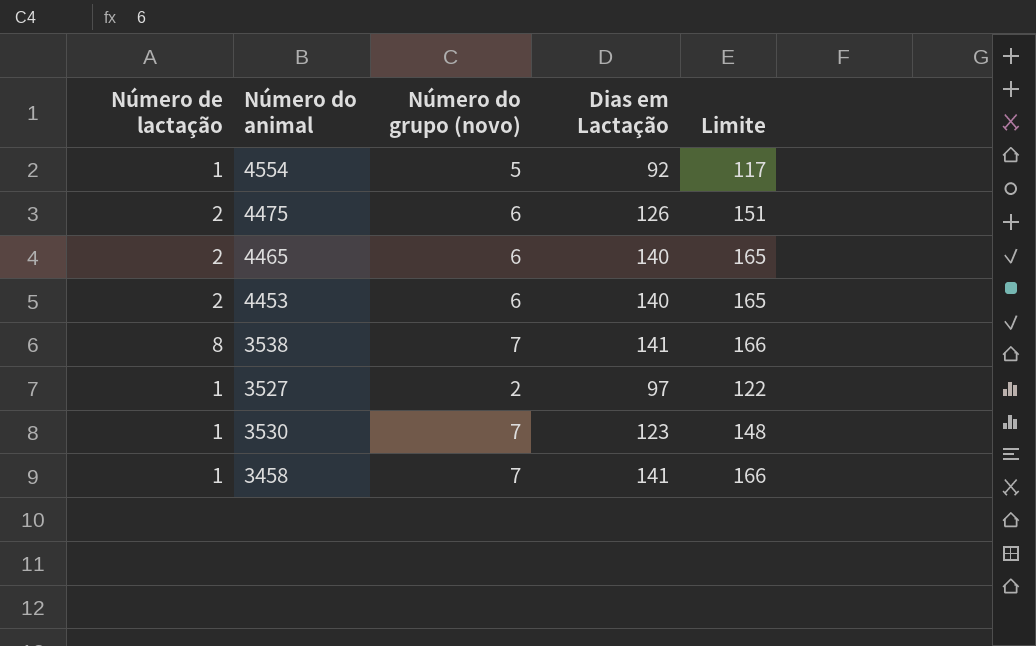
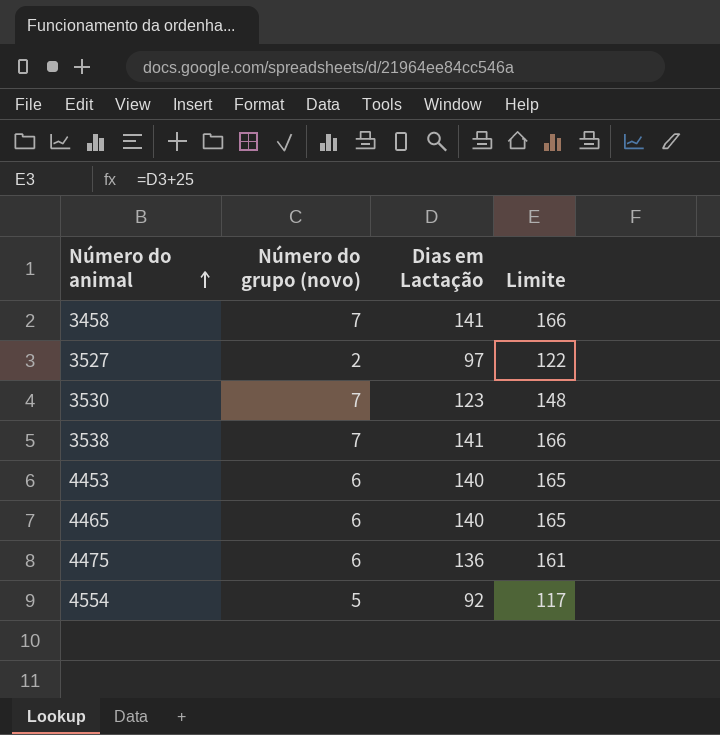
row order: none -> Número do animal ascending
column Número de lactação | position: 1 -> none
4475 | Dias em Lactação: 126 -> 136
4475 | Limite: 151 -> 161

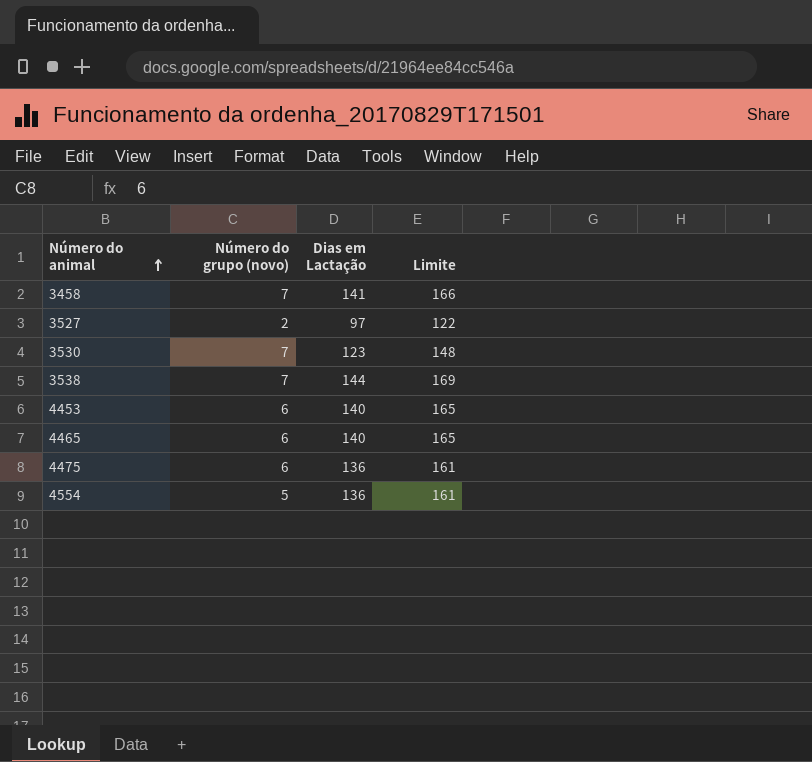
3538 | Dias em Lactação: 141 -> 144
3538 | Limite: 166 -> 169
4554 | Dias em Lactação: 92 -> 136
4554 | Limite: 117 -> 161

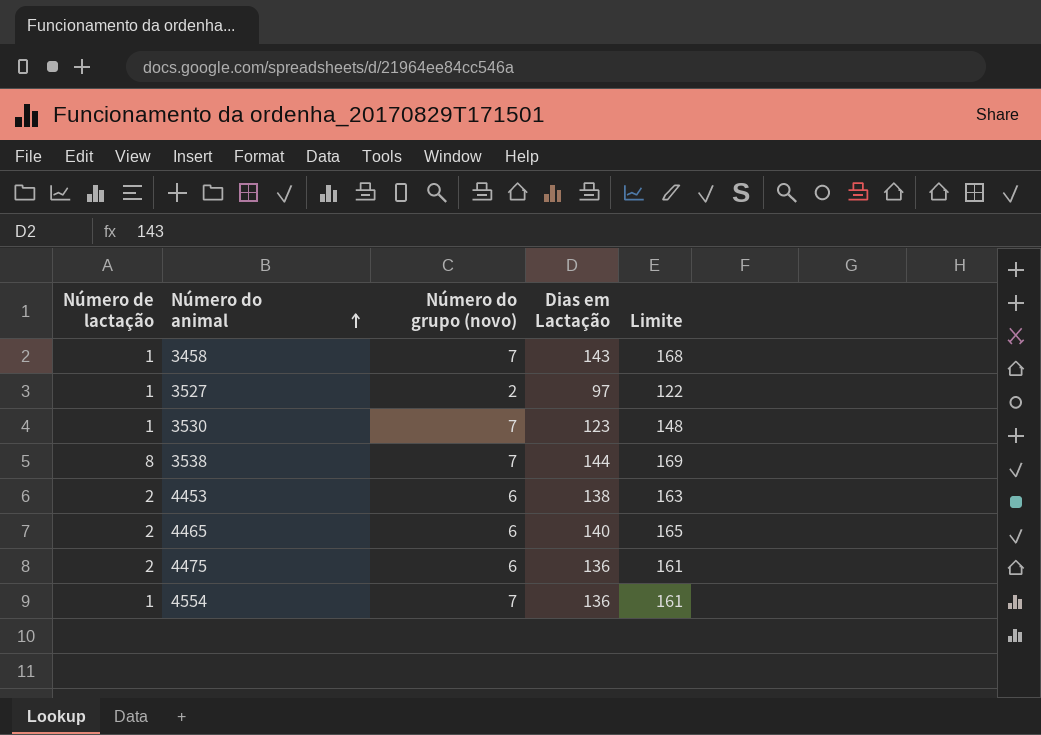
column Número de lactação | position: none -> 1
3458 | Dias em Lactação: 141 -> 143
3458 | Limite: 166 -> 168
4453 | Dias em Lactação: 140 -> 138
4453 | Limite: 165 -> 163
4554 | Número do grupo (novo): 5 -> 7

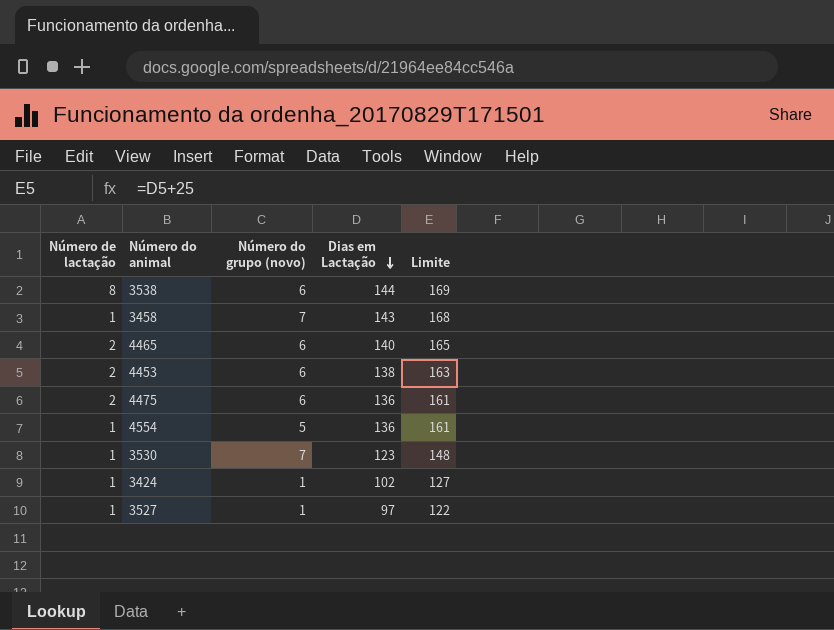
row order: Número do animal ascending -> Dias em Lactação descending
3538 | Número do grupo (novo): 7 -> 6
4554 | Número do grupo (novo): 7 -> 5
row 3424: none -> 1 | 1 | 102 | 127
3527 | Número do grupo (novo): 2 -> 1

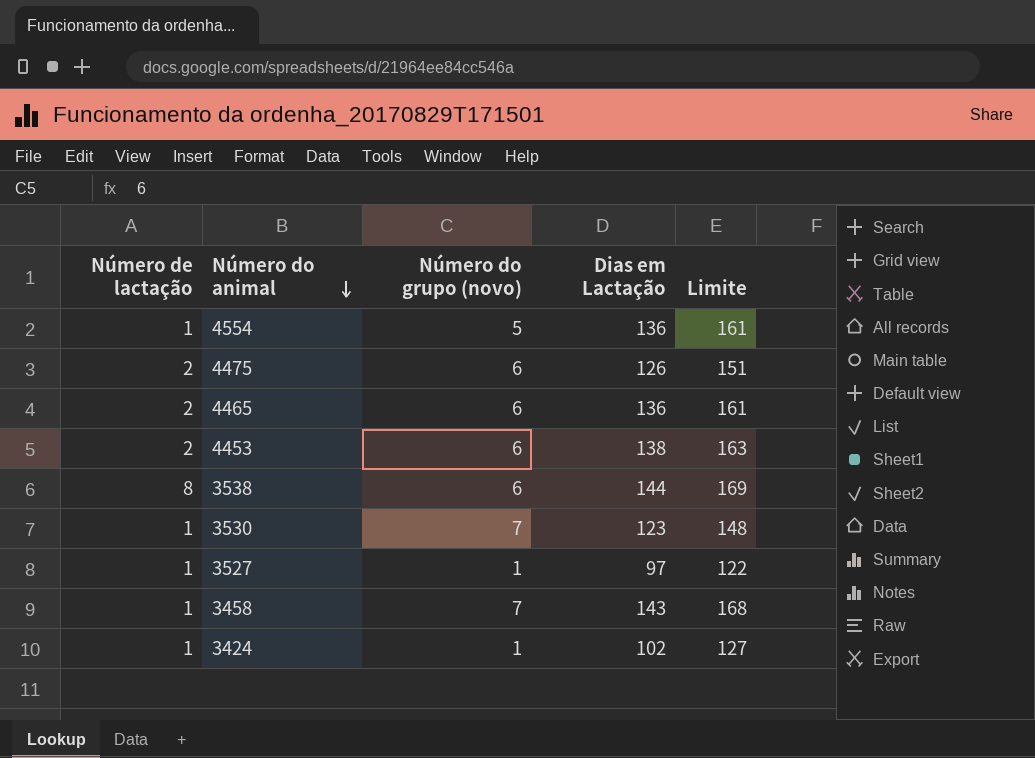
row order: Dias em Lactação descending -> Número do animal descending
4475 | Dias em Lactação: 136 -> 126
4475 | Limite: 161 -> 151
4465 | Dias em Lactação: 140 -> 136
4465 | Limite: 165 -> 161

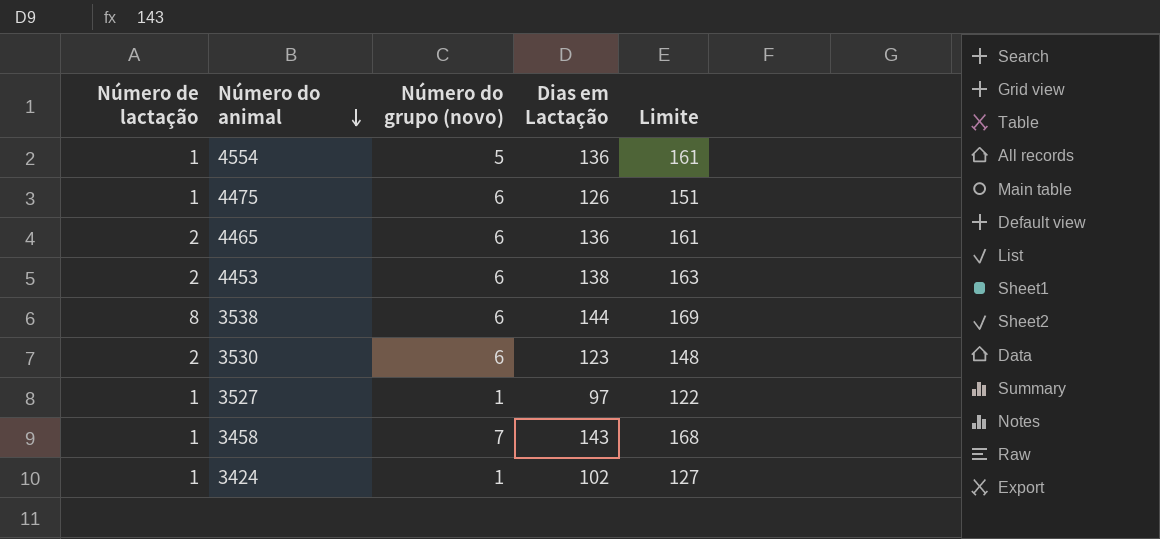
4475 | Número de lactação: 2 -> 1
3530 | Número de lactação: 1 -> 2
3530 | Número do grupo (novo): 7 -> 6

